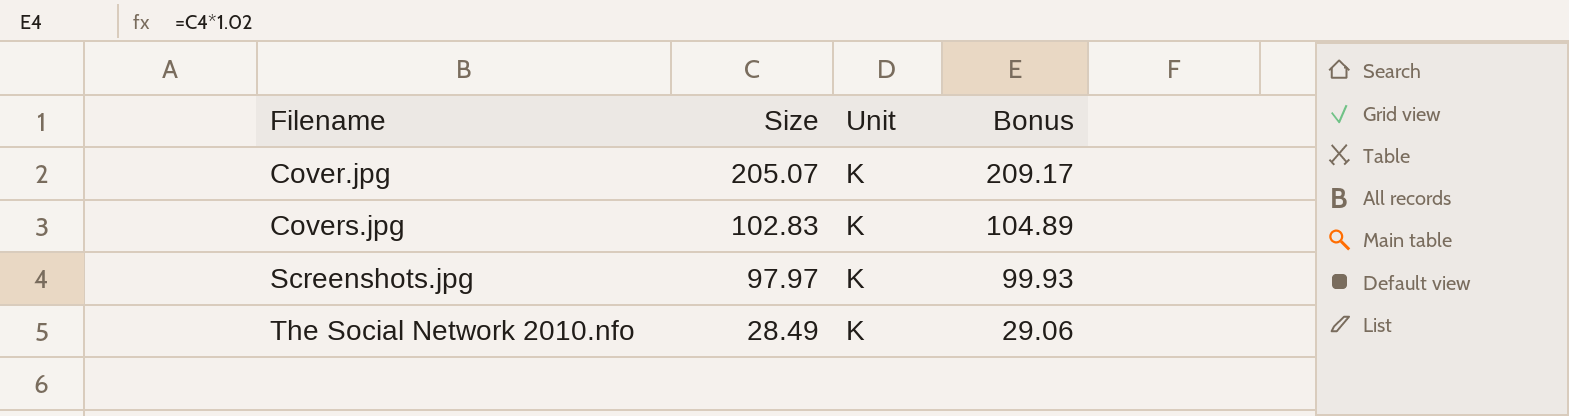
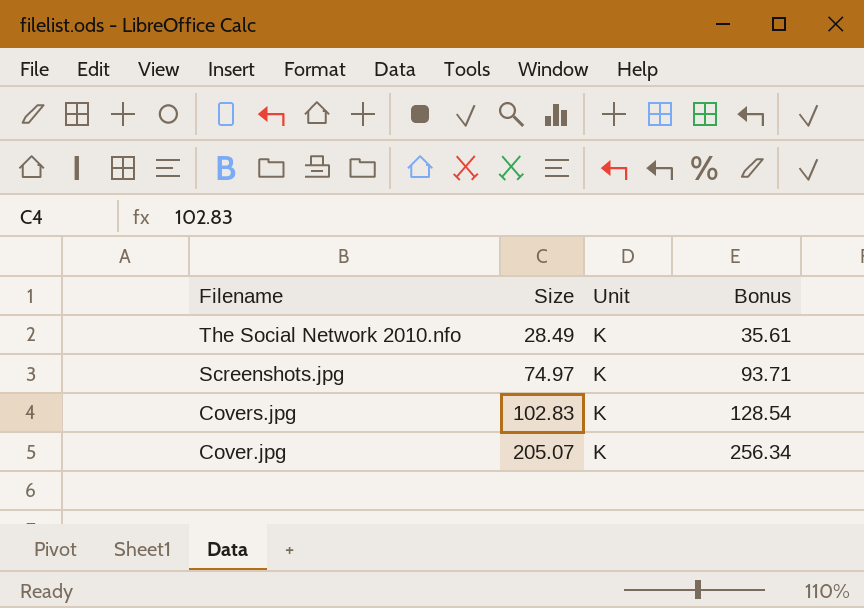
row order: Filename ascending -> Filename descending
column Bonus | formula: [Size] * 1.02 -> [Size] * 1.25
Screenshots.jpg | Size: 97.97 -> 74.97

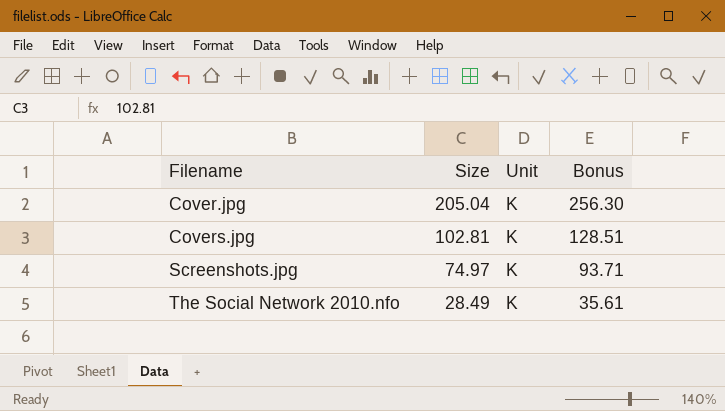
row order: Filename descending -> Filename ascending
Cover.jpg | Size: 205.07 -> 205.04
Cover.jpg | Bonus: 256.34 -> 256.30
Covers.jpg | Size: 102.83 -> 102.81
Covers.jpg | Bonus: 128.54 -> 128.51

